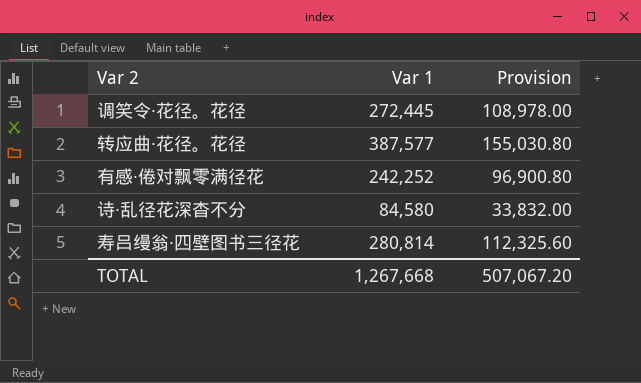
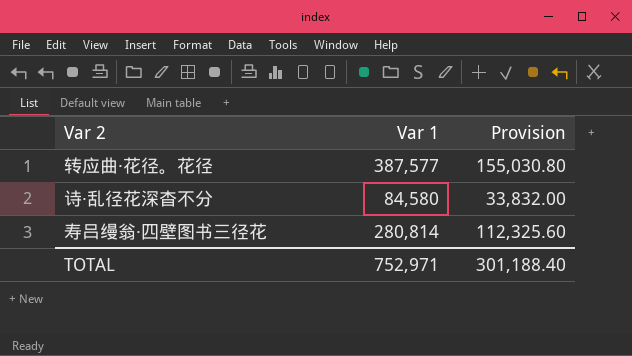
row 调笑令·花径。花径: 272,445 | 108,978.00 -> none
row 有感·倦对飘零满径花: 242,252 | 96,900.80 -> none
TOTAL | Var 1: 1,267,668 -> 752,971
TOTAL | Provision: 507,067.20 -> 301,188.40

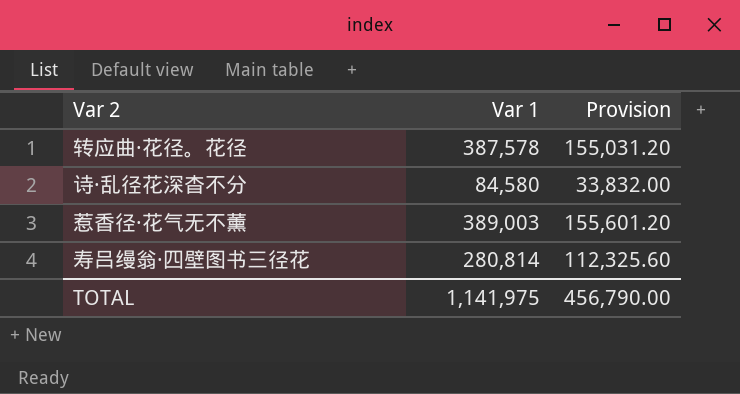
转应曲·花径。花径 | Var 1: 387,577 -> 387,578
转应曲·花径。花径 | Provision: 155,030.80 -> 155,031.20
row 惹香径·花气无不薰: none -> 389,003 | 155,601.20
TOTAL | Var 1: 752,971 -> 1,141,975
TOTAL | Provision: 301,188.40 -> 456,790.00

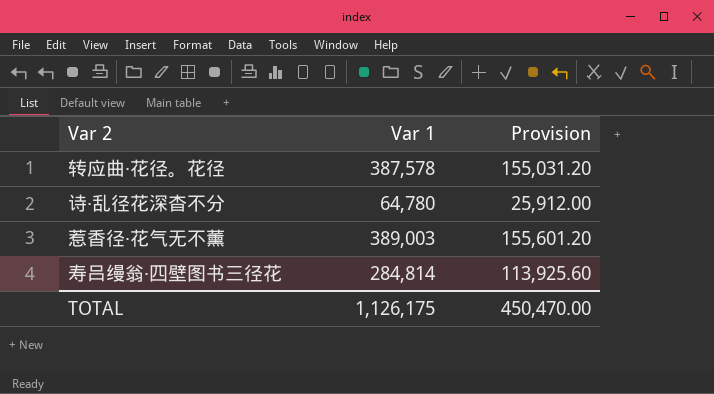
诗·乱径花深杳不分 | Var 1: 84,580 -> 64,780
诗·乱径花深杳不分 | Provision: 33,832.00 -> 25,912.00
寿吕缦翁·四壁图书三径花 | Var 1: 280,814 -> 284,814
寿吕缦翁·四壁图书三径花 | Provision: 112,325.60 -> 113,925.60
TOTAL | Var 1: 1,141,975 -> 1,126,175
TOTAL | Provision: 456,790.00 -> 450,470.00

